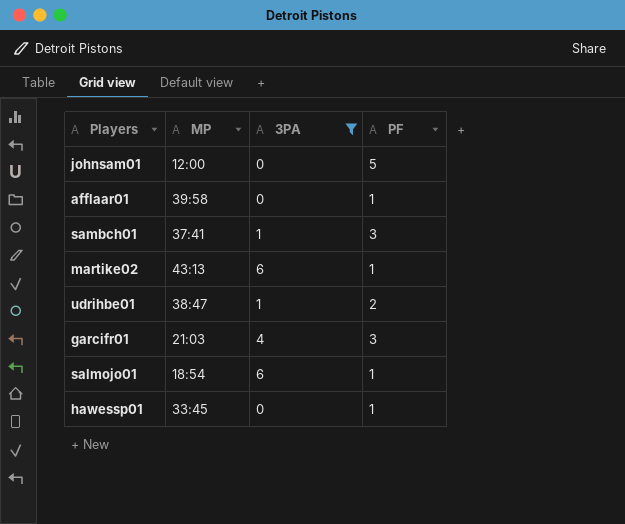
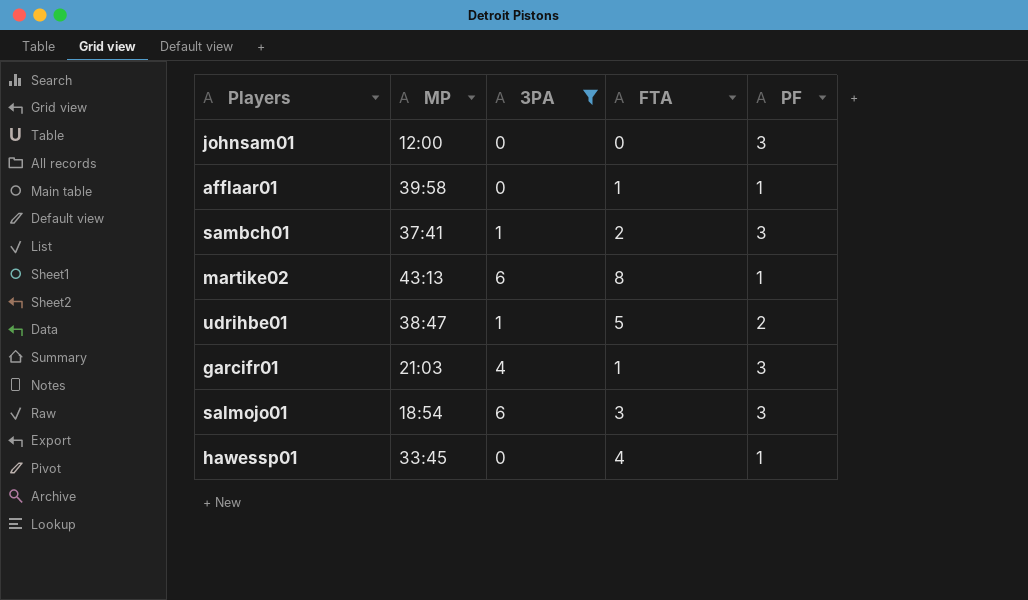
column FTA | position: none -> 4
johnsam01 | PF: 5 -> 3
salmojo01 | PF: 1 -> 3

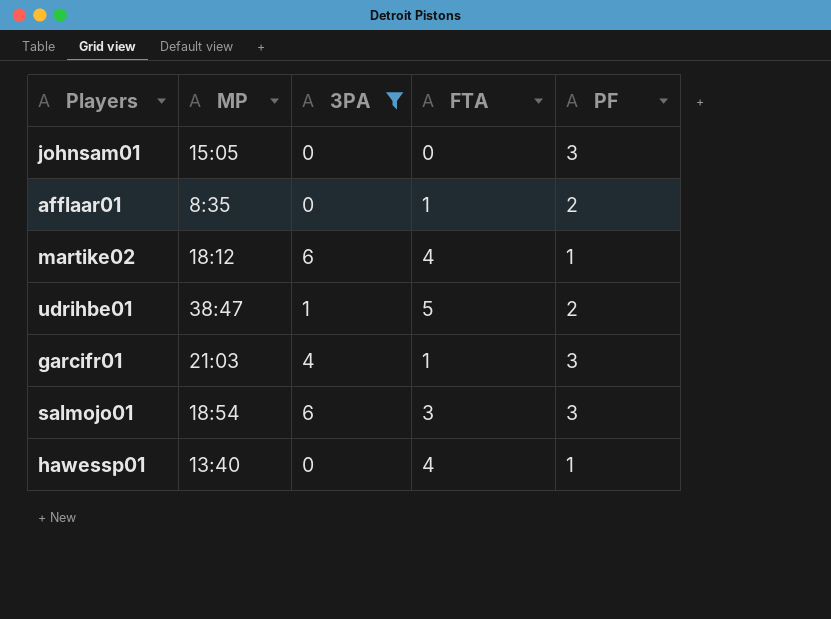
row sambch01: 37:41 | 1 | 2 | 3 -> none
johnsam01 | MP: 12:00 -> 15:05
afflaar01 | MP: 39:58 -> 8:35
afflaar01 | PF: 1 -> 2
martike02 | MP: 43:13 -> 18:12
martike02 | FTA: 8 -> 4
hawessp01 | MP: 33:45 -> 13:40

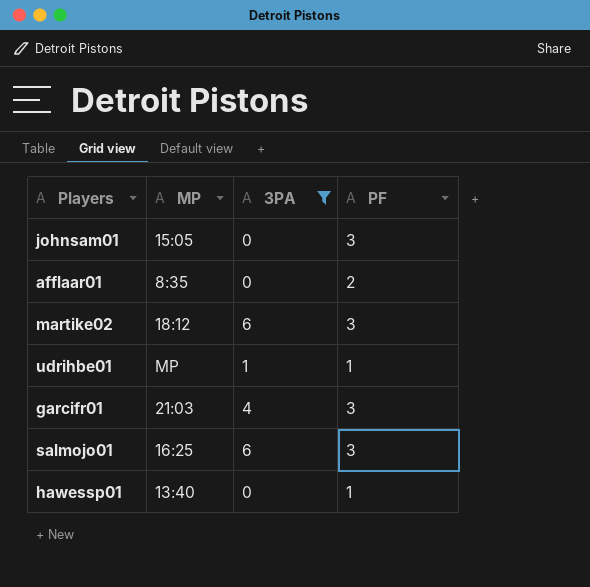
column FTA | position: 4 -> none
martike02 | PF: 1 -> 3
udrihbe01 | MP: 38:47 -> MP
udrihbe01 | PF: 2 -> 1
salmojo01 | MP: 18:54 -> 16:25

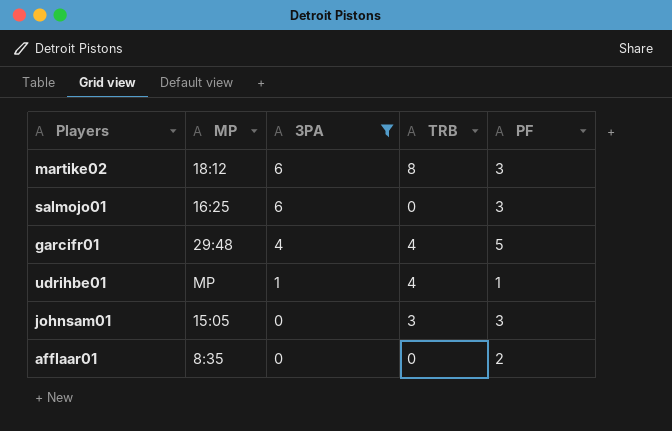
row order: none -> 3PA descending
column TRB | position: none -> 4
row hawessp01: 13:40 | 0 | 1 -> none
garcifr01 | MP: 21:03 -> 29:48
garcifr01 | PF: 3 -> 5

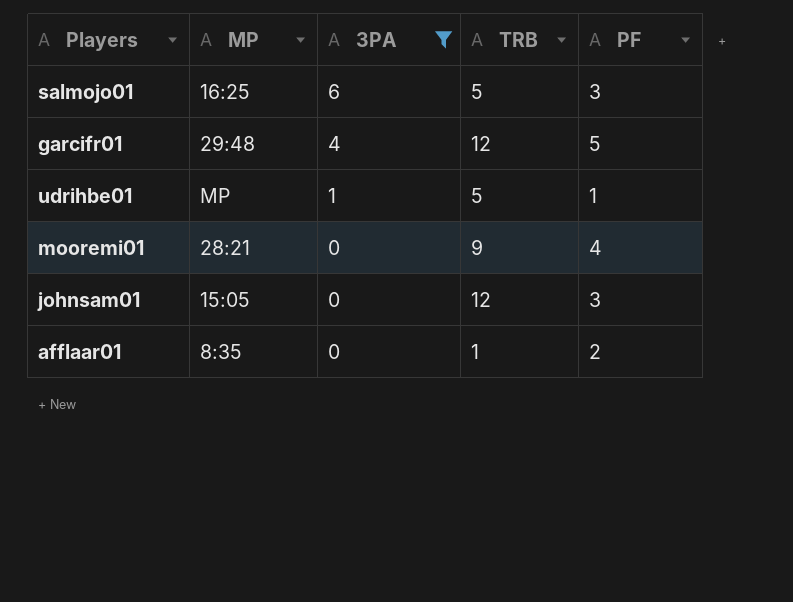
row martike02: 18:12 | 6 | 8 | 3 -> none
salmojo01 | TRB: 0 -> 5
garcifr01 | TRB: 4 -> 12
udrihbe01 | TRB: 4 -> 5
row mooremi01: none -> 28:21 | 0 | 9 | 4
johnsam01 | TRB: 3 -> 12
afflaar01 | TRB: 0 -> 1

